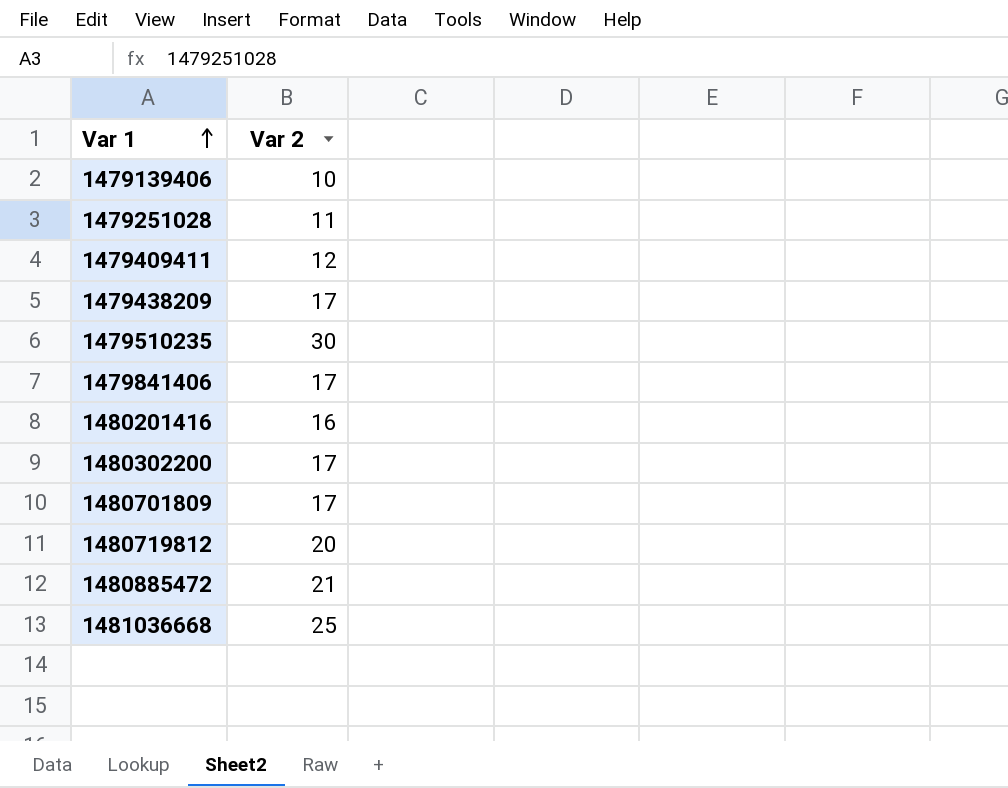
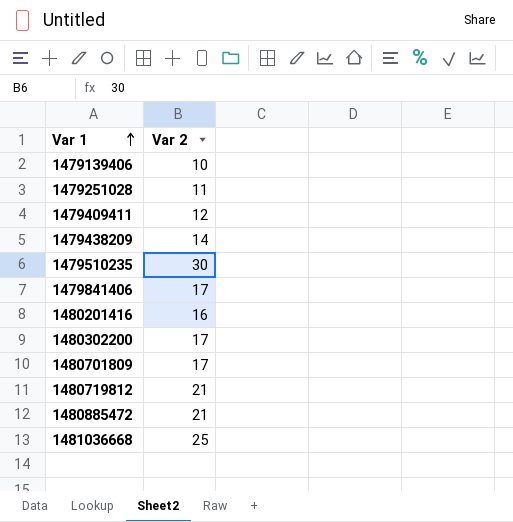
1479438209 | Var 2: 17 -> 14
1480719812 | Var 2: 20 -> 21

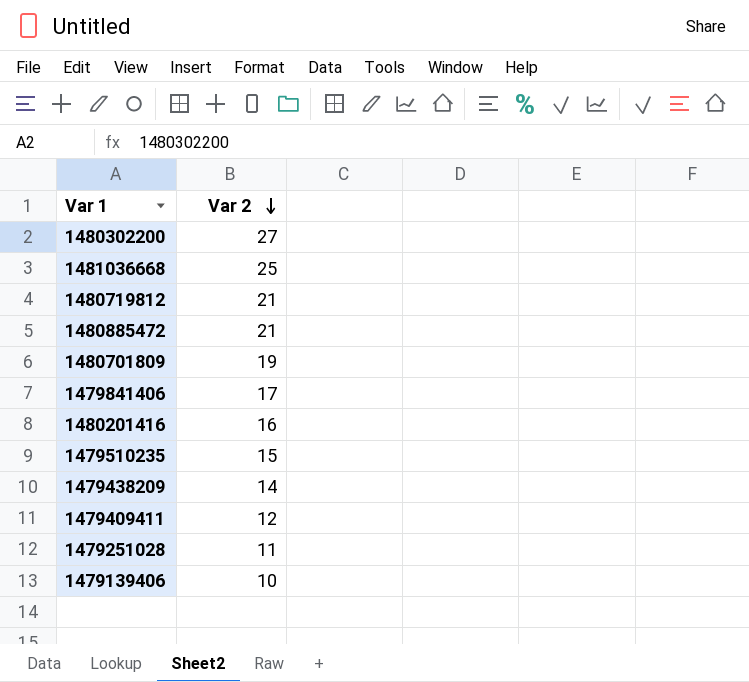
row order: Var 1 ascending -> Var 2 descending
1480302200 | Var 2: 17 -> 27
1480701809 | Var 2: 17 -> 19
1479510235 | Var 2: 30 -> 15

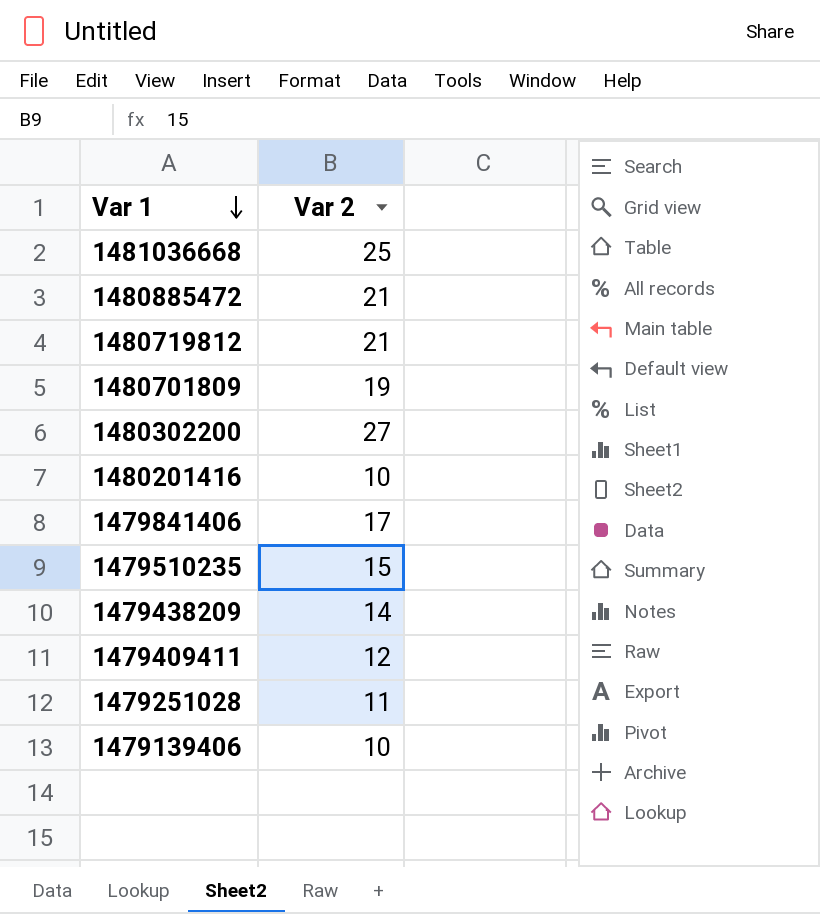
row order: Var 2 descending -> Var 1 descending
1480201416 | Var 2: 16 -> 10

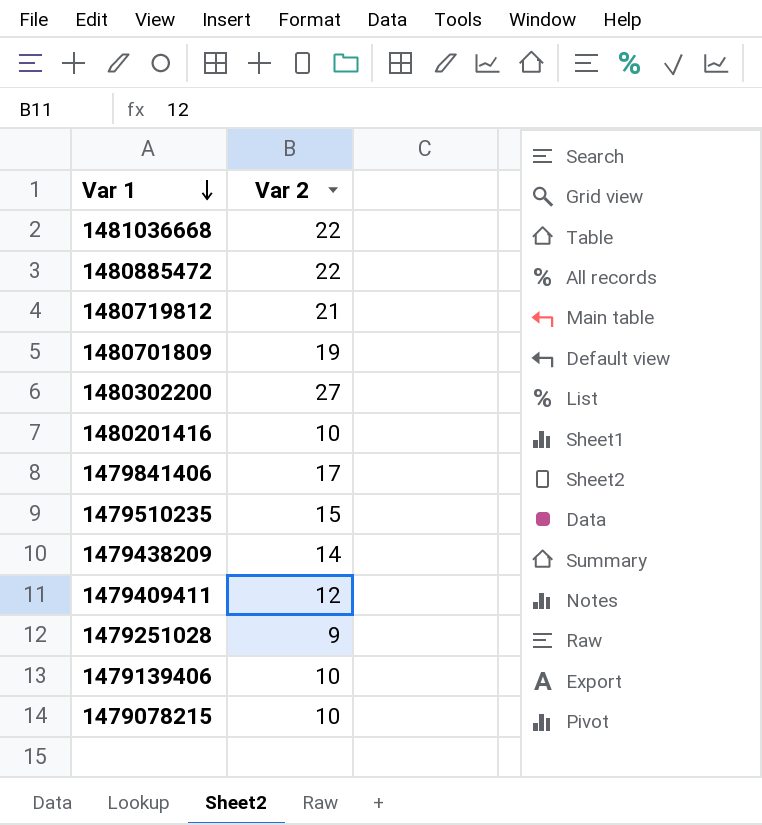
1481036668 | Var 2: 25 -> 22
1480885472 | Var 2: 21 -> 22
1479251028 | Var 2: 11 -> 9
row 1479078215: none -> 10

